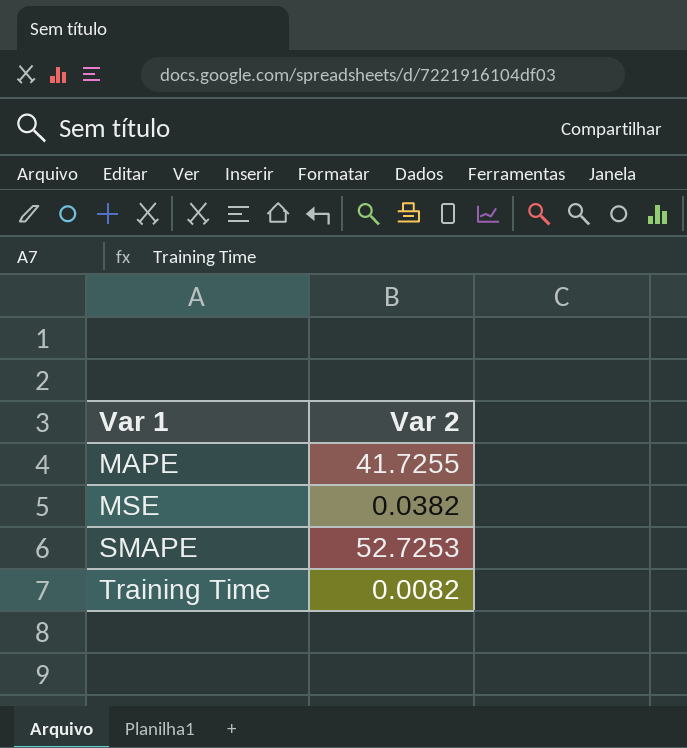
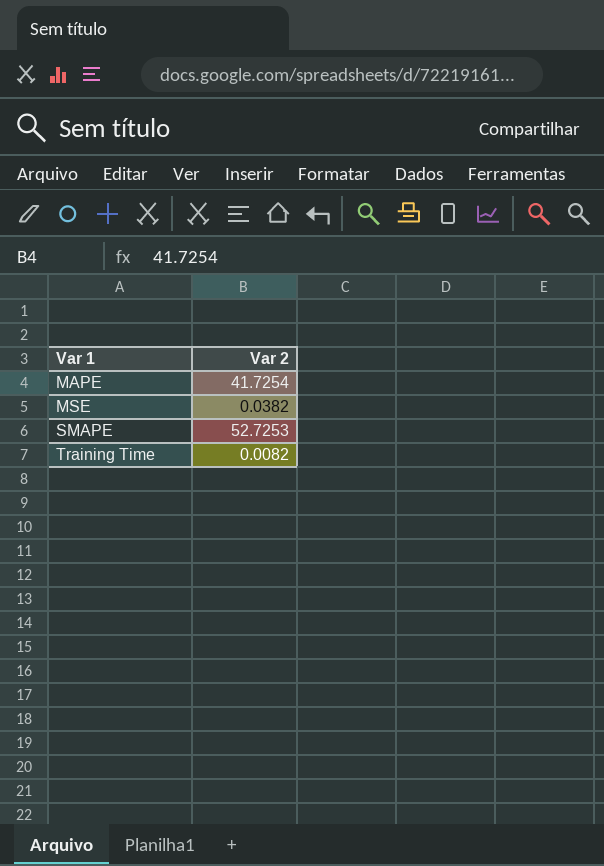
MAPE | Var 2: 41.7255 -> 41.7254

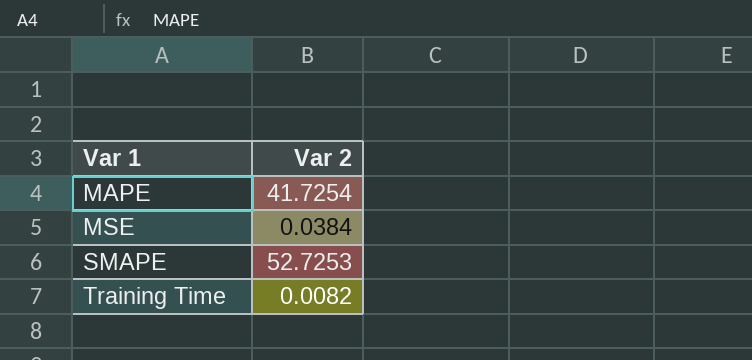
MSE | Var 2: 0.0382 -> 0.0384

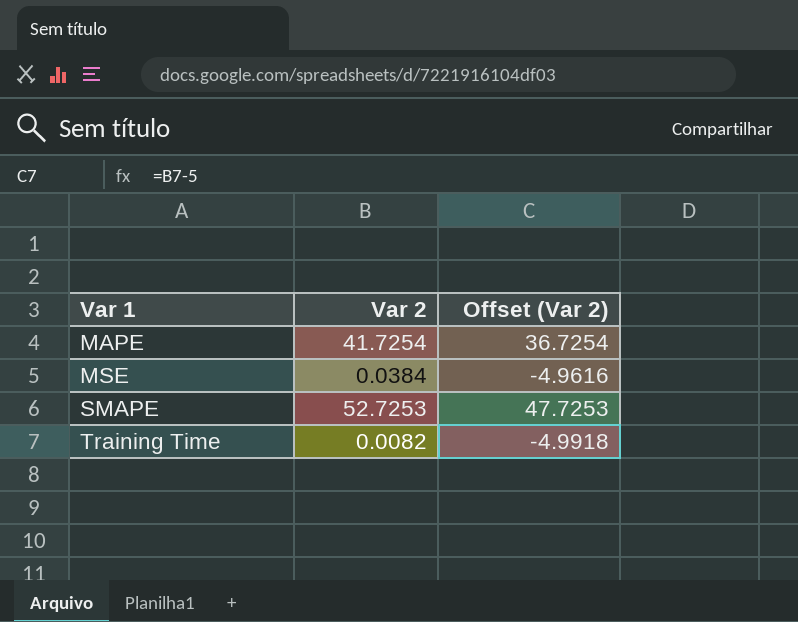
column Offset (Var 2) | formula: none -> [Var 2] - 5

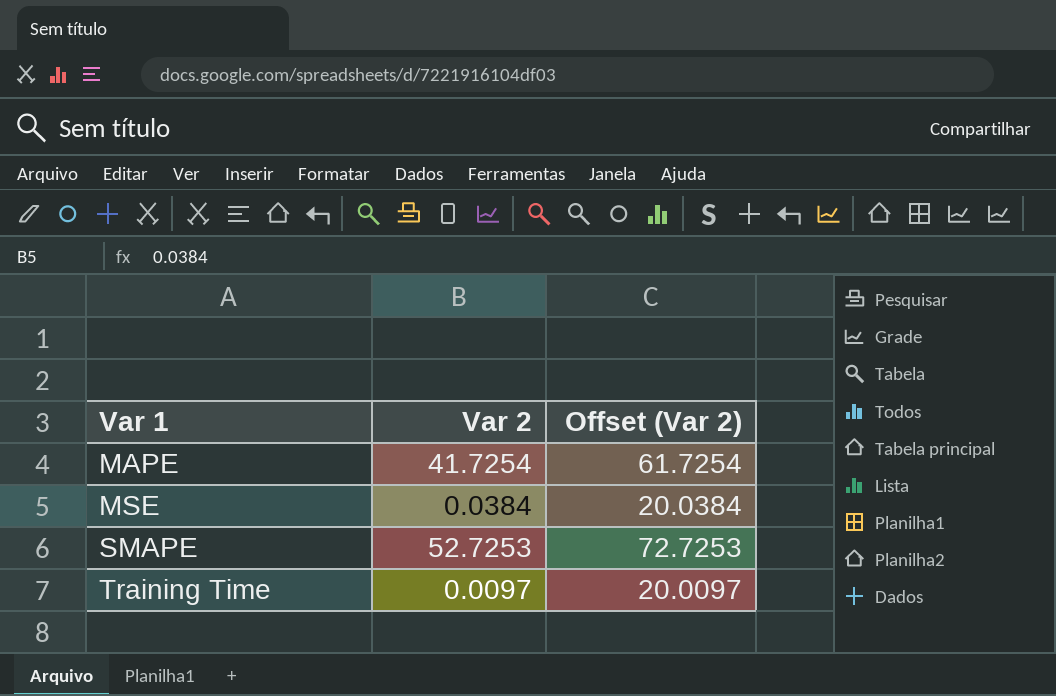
column Offset (Var 2) | formula: [Var 2] - 5 -> [Var 2] + 20
Training Time | Var 2: 0.0082 -> 0.0097

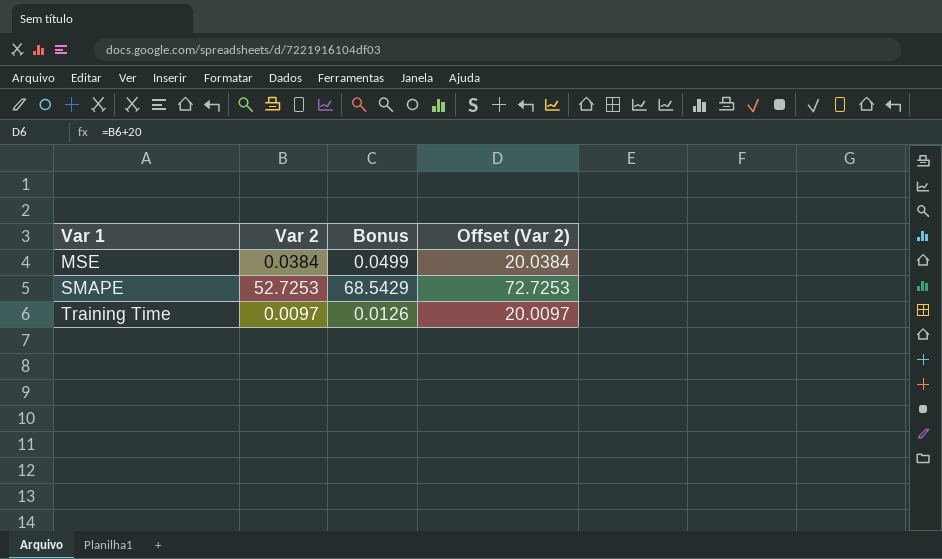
column Bonus | formula: none -> [Var 2] * 1.3
row MAPE: 41.7254 | 61.7254 -> none

